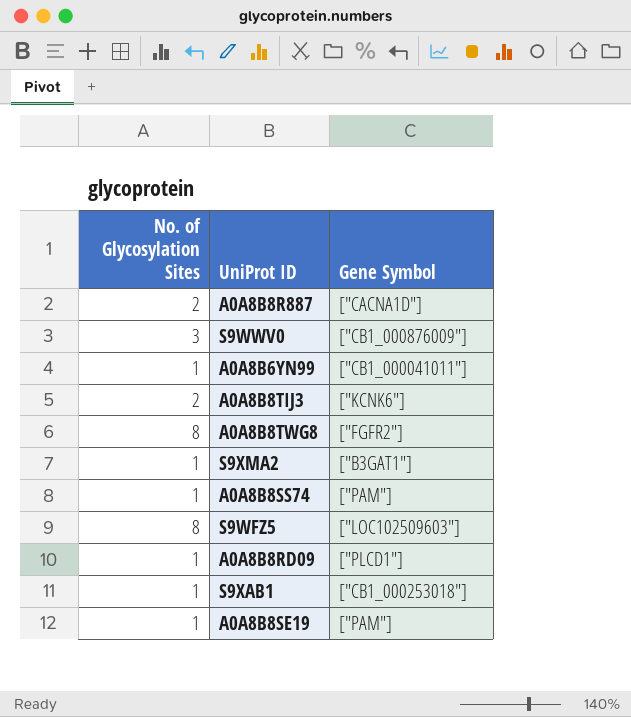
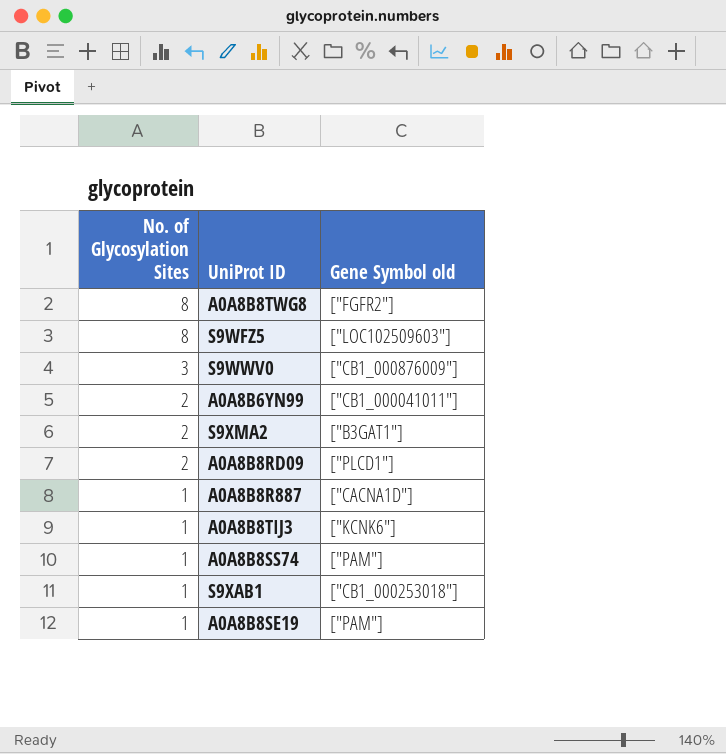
row order: none -> No. of Glycosylation Sites descending
column name: Gene Symbol -> Gene Symbol old
A0A8B6YN99 | No. of Glycosylation Sites: 1 -> 2
S9XMA2 | No. of Glycosylation Sites: 1 -> 2
A0A8B8RD09 | No. of Glycosylation Sites: 1 -> 2
A0A8B8R887 | No. of Glycosylation Sites: 2 -> 1
A0A8B8TIJ3 | No. of Glycosylation Sites: 2 -> 1

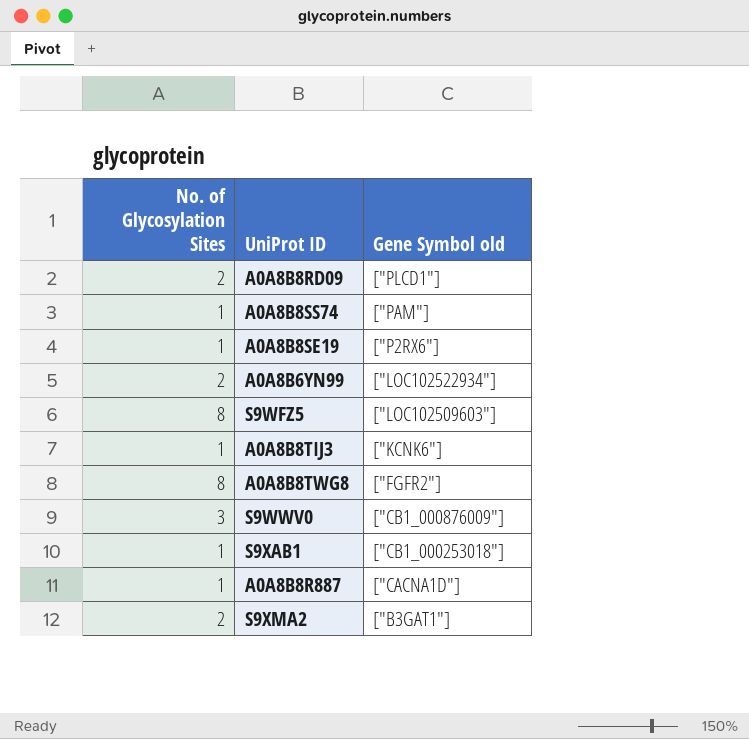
row order: No. of Glycosylation Sites descending -> Gene Symbol old descending
A0A8B8SE19 | Gene Symbol old: ["PAM"] -> ["P2RX6"]
A0A8B6YN99 | Gene Symbol old: ["CB1_000041011"] -> ["LOC102522934"]

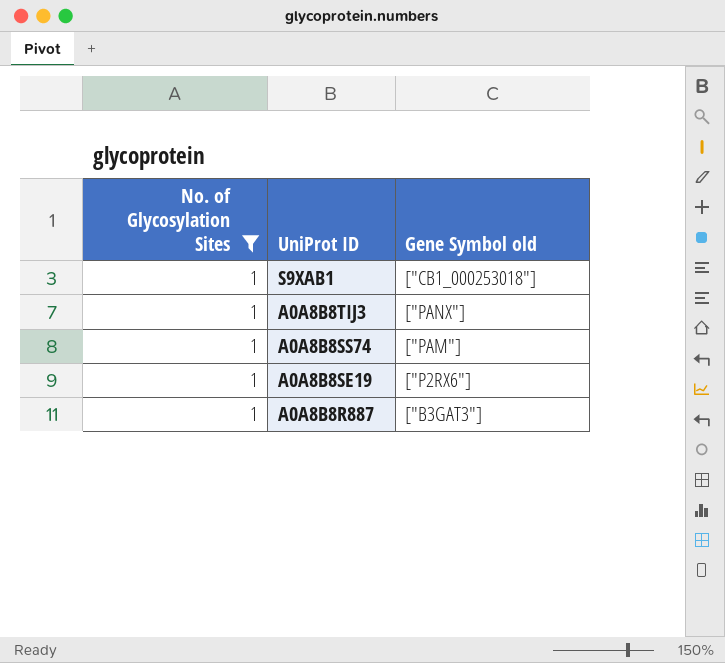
filter: none -> No. of Glycosylation Sites = 1
row order: Gene Symbol old descending -> UniProt ID descending
A0A8B8TIJ3 | Gene Symbol old: ["KCNK6"] -> ["PANX"]
A0A8B8R887 | Gene Symbol old: ["CACNA1D"] -> ["B3GAT3"]

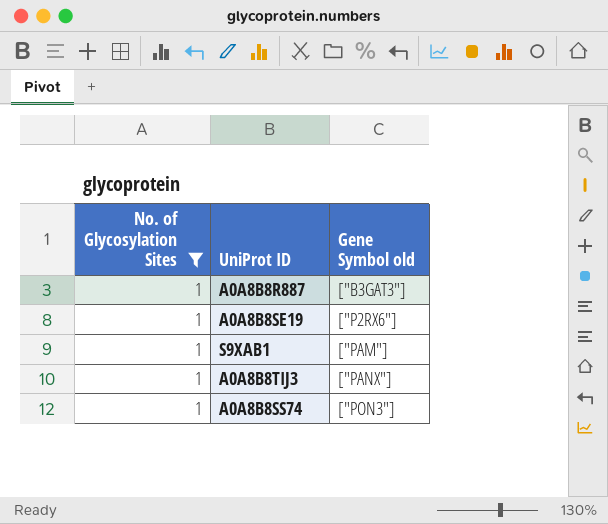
row order: UniProt ID descending -> Gene Symbol old ascending
S9XAB1 | Gene Symbol old: ["CB1_000253018"] -> ["PAM"]
A0A8B8SS74 | Gene Symbol old: ["PAM"] -> ["PON3"]

